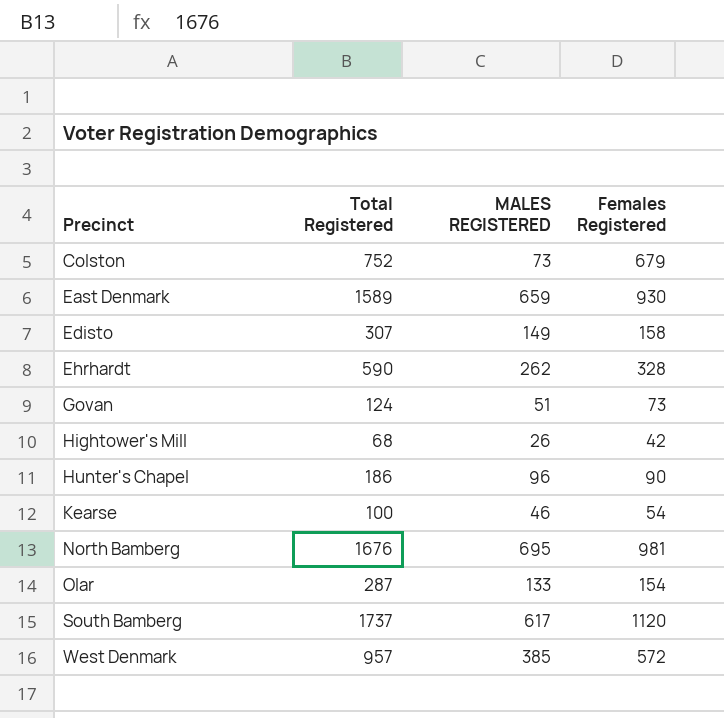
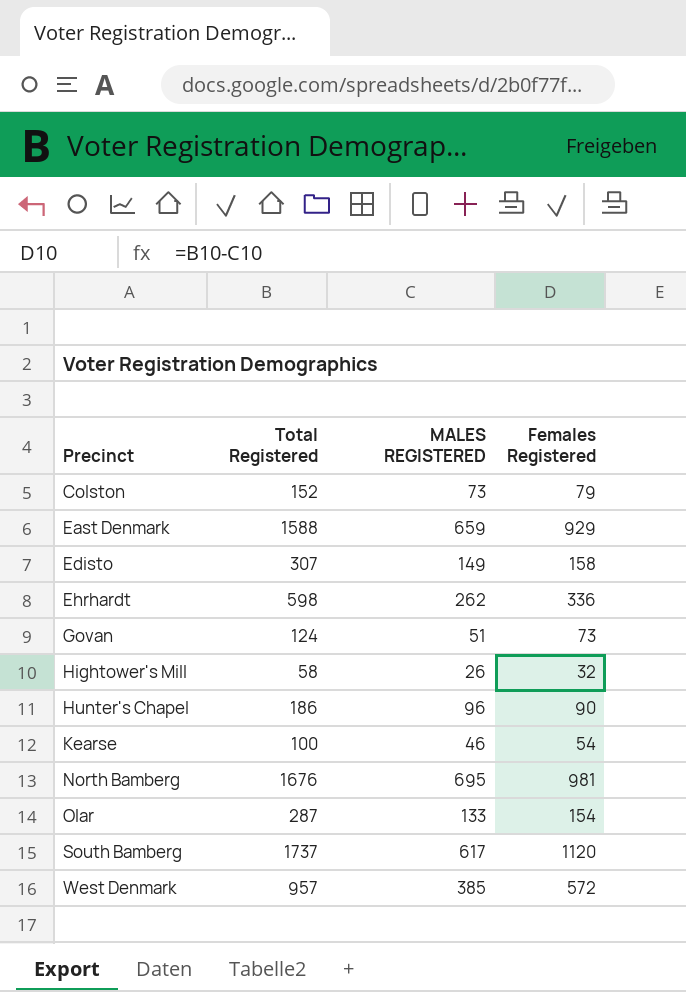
Colston | Total Registered: 752 -> 152
Colston | Females Registered: 679 -> 79
East Denmark | Total Registered: 1589 -> 1588
East Denmark | Females Registered: 930 -> 929
Ehrhardt | Total Registered: 590 -> 598
Ehrhardt | Females Registered: 328 -> 336
Hightower's Mill | Total Registered: 68 -> 58
Hightower's Mill | Females Registered: 42 -> 32

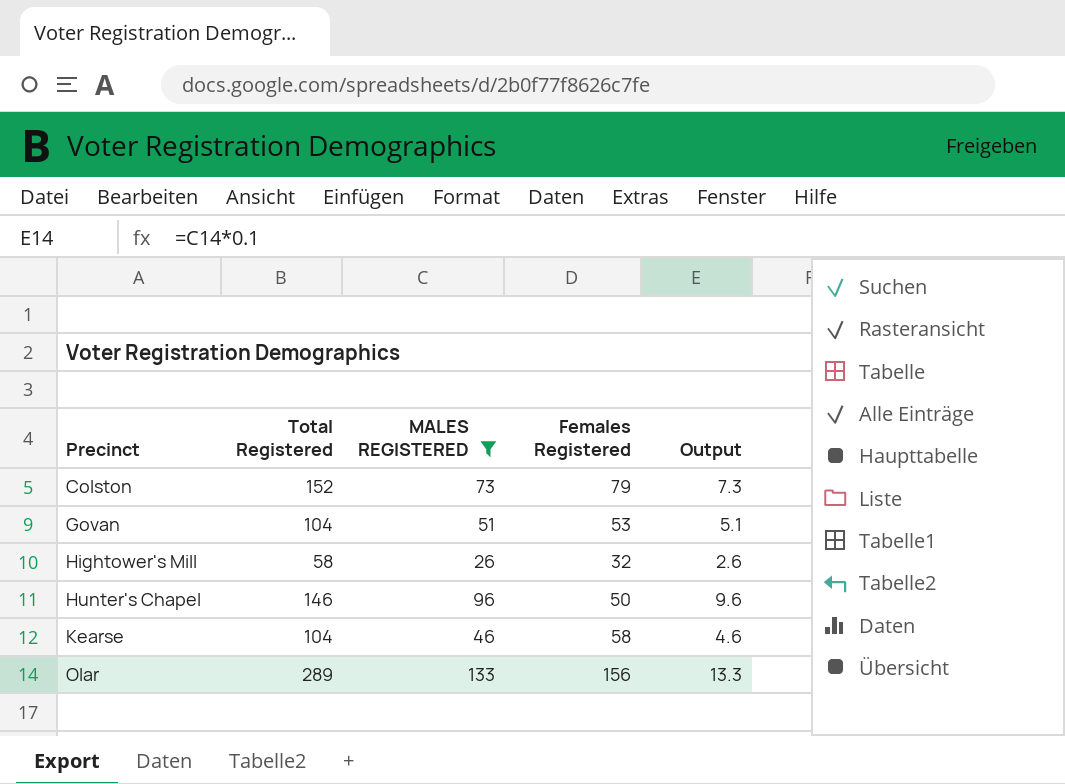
filter: none -> MALES REGISTERED <= 133
column Output | formula: none -> [MALES REGISTERED] * 0.1
Govan | Total Registered: 124 -> 104
Govan | Females Registered: 73 -> 53
Hunter's Chapel | Total Registered: 186 -> 146
Hunter's Chapel | Females Registered: 90 -> 50
Kearse | Total Registered: 100 -> 104
Kearse | Females Registered: 54 -> 58
Olar | Total Registered: 287 -> 289
Olar | Females Registered: 154 -> 156

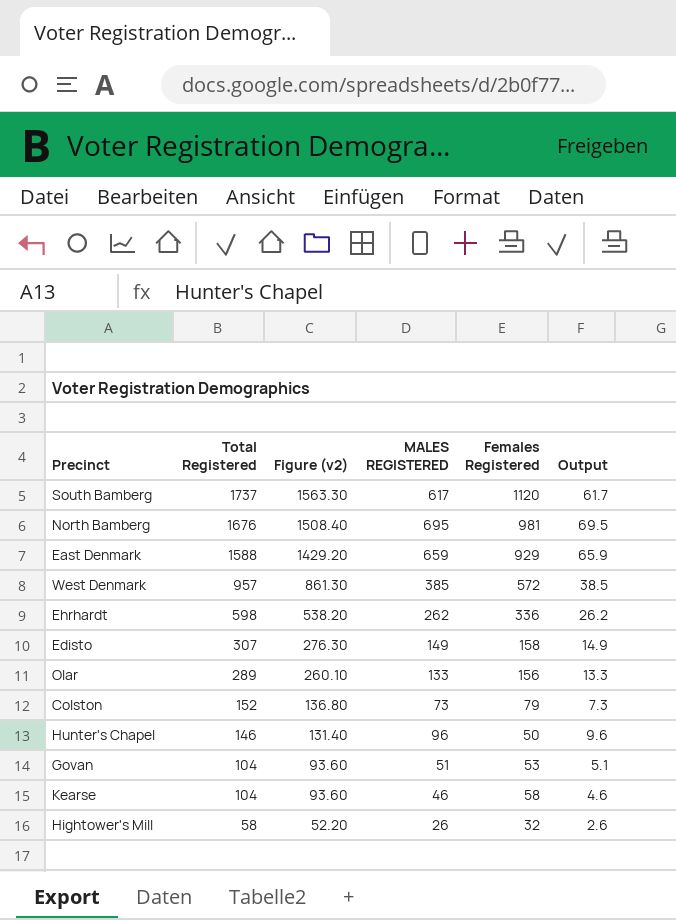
filter: MALES REGISTERED <= 133 -> none
row order: Precinct ascending -> Total Registered descending
column Figure (v2) | formula: none -> [Total Registered] * 0.9

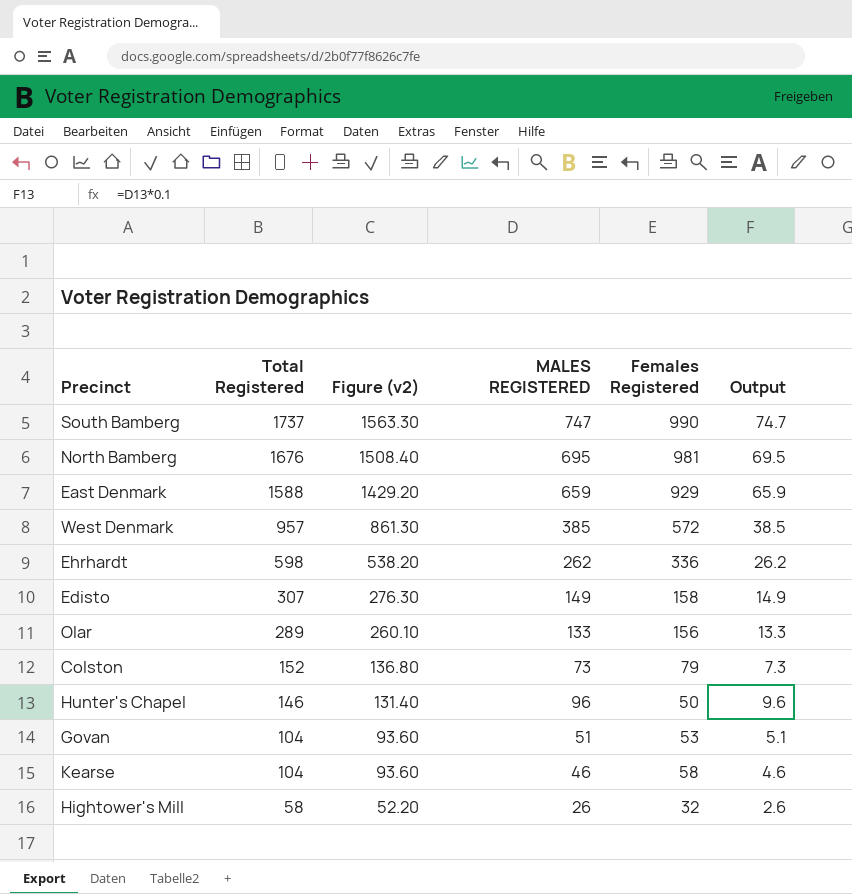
South Bamberg | MALES REGISTERED: 617 -> 747
South Bamberg | Females Registered: 1120 -> 990
South Bamberg | Output: 61.7 -> 74.7

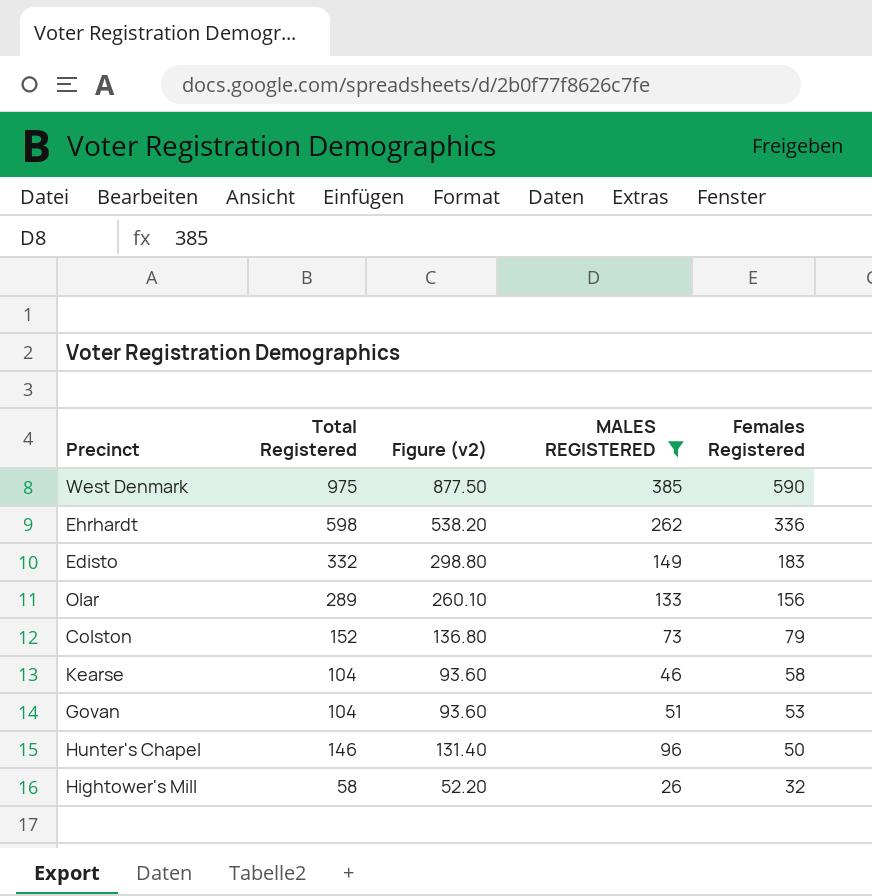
filter: none -> MALES REGISTERED <= 385
row order: Total Registered descending -> Females Registered descending
column Output | formula: [MALES REGISTERED] * 0.1 -> none
West Denmark | Total Registered: 957 -> 975
West Denmark | Figure (v2): 861.30 -> 877.50
West Denmark | Females Registered: 572 -> 590
Edisto | Total Registered: 307 -> 332
Edisto | Figure (v2): 276.30 -> 298.80
Edisto | Females Registered: 158 -> 183

